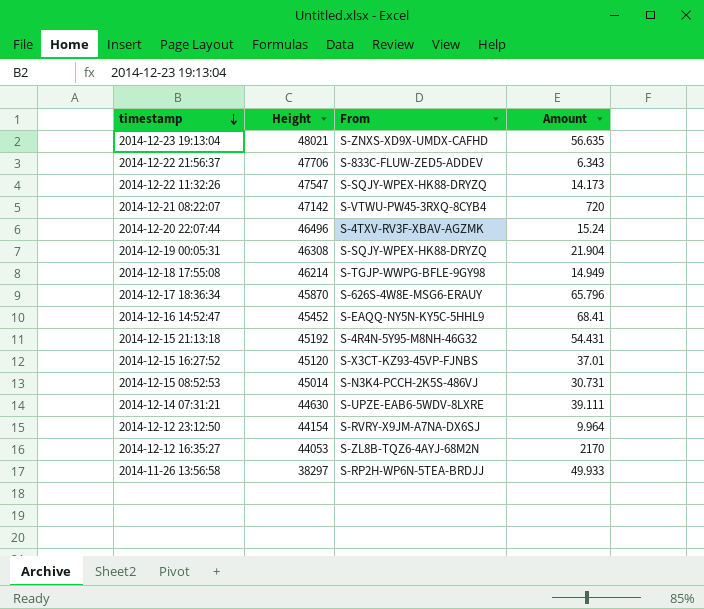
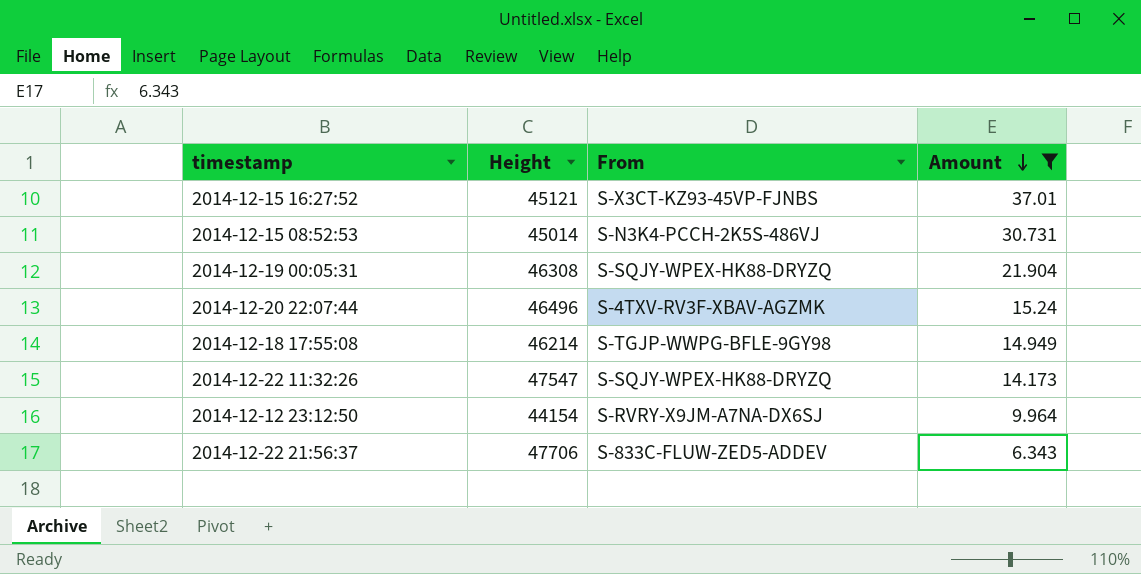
filter: none -> Amount <= 37.01
row order: timestamp descending -> Amount descending
2014-12-15 16:27:52 | Height: 45120 -> 45121

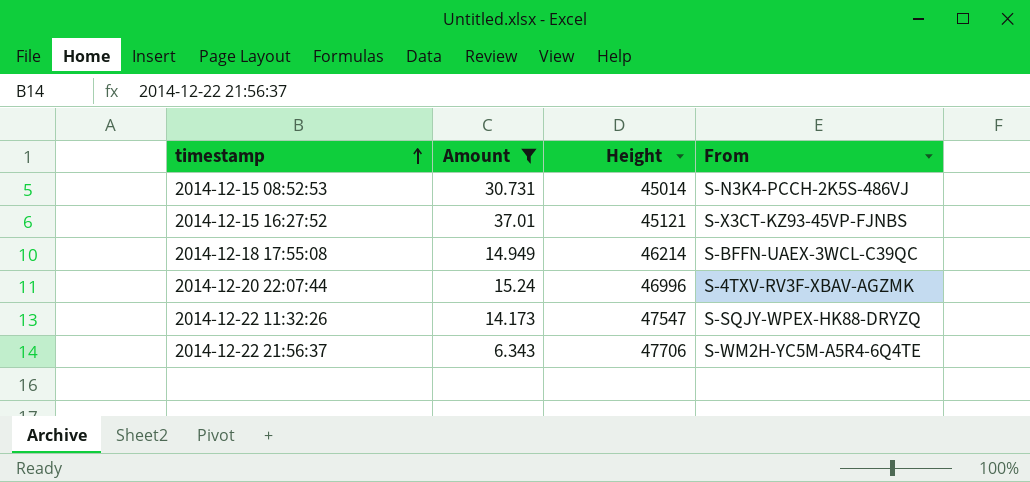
row order: Amount descending -> timestamp ascending
column Amount | position: 4 -> 2
row 2014-12-19 00:05:31: 46308 | S-SQJY-WPEX-HK88-DRYZQ | 21.904 -> none
row 2014-12-12 23:12:50: 44154 | S-RVRY-X9JM-A7NA-DX6SJ | 9.964 -> none
2014-12-18 17:55:08 | From: S-TGJP-WWPG-BFLE-9GY98 -> S-BFFN-UAEX-3WCL-C39QC
2014-12-20 22:07:44 | Height: 46496 -> 46996
2014-12-22 21:56:37 | From: S-833C-FLUW-ZED5-ADDEV -> S-WM2H-YC5M-A5R4-6Q4TE

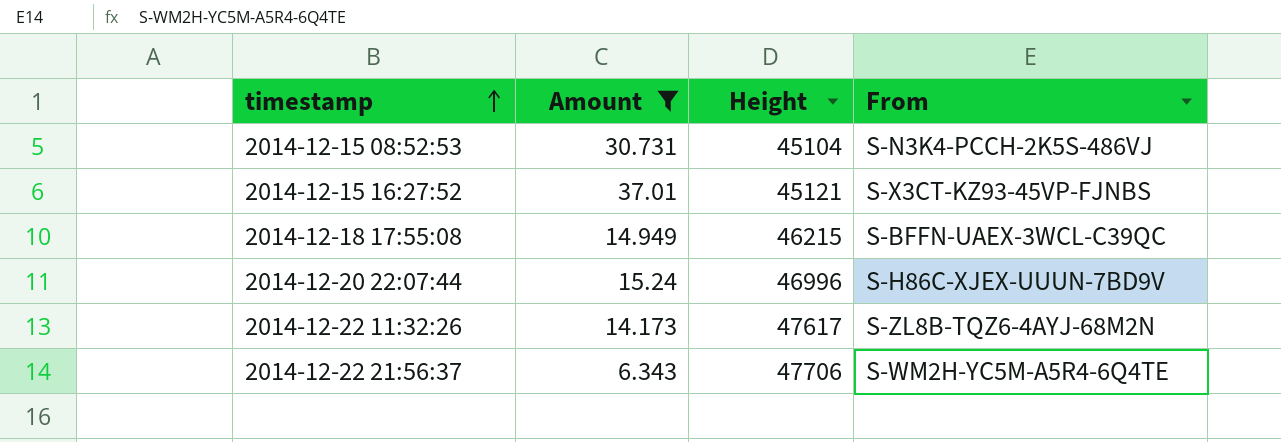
2014-12-15 08:52:53 | Height: 45014 -> 45104
2014-12-18 17:55:08 | Height: 46214 -> 46215
2014-12-20 22:07:44 | From: S-4TXV-RV3F-XBAV-AGZMK -> S-H86C-XJEX-UUUN-7BD9V
2014-12-22 11:32:26 | Height: 47547 -> 47617
2014-12-22 11:32:26 | From: S-SQJY-WPEX-HK88-DRYZQ -> S-ZL8B-TQZ6-4AYJ-68M2N

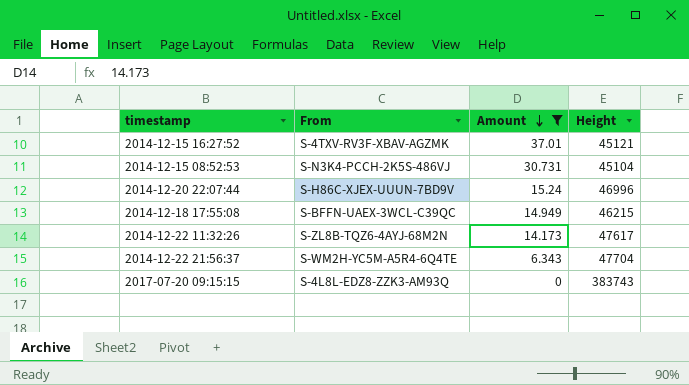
row order: timestamp ascending -> Amount descending
column From | position: 4 -> 2
2014-12-15 16:27:52 | From: S-X3CT-KZ93-45VP-FJNBS -> S-4TXV-RV3F-XBAV-AGZMK
2014-12-22 21:56:37 | Height: 47706 -> 47704
row 2017-07-20 09:15:15: none -> S-4L8L-EDZ8-ZZK3-AM93Q | 0 | 383743

